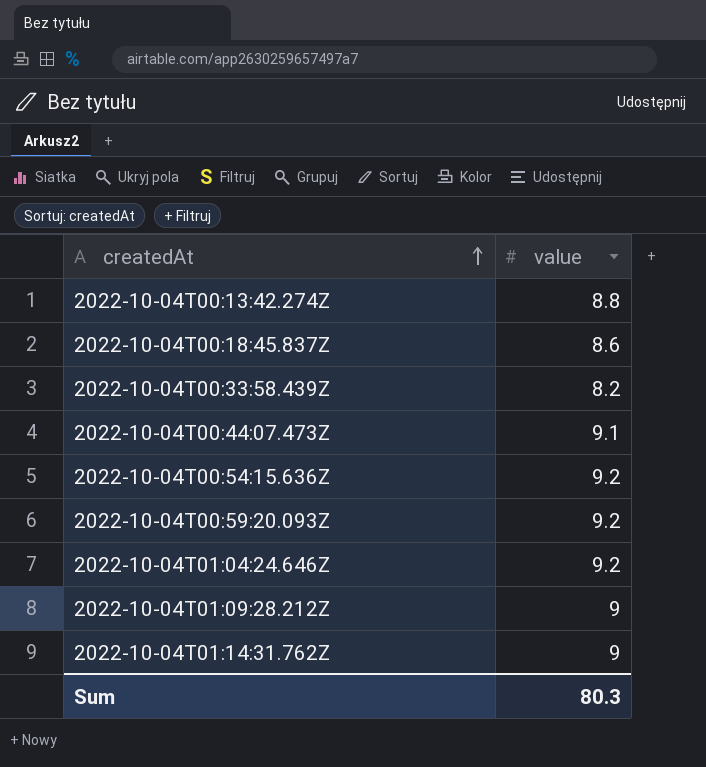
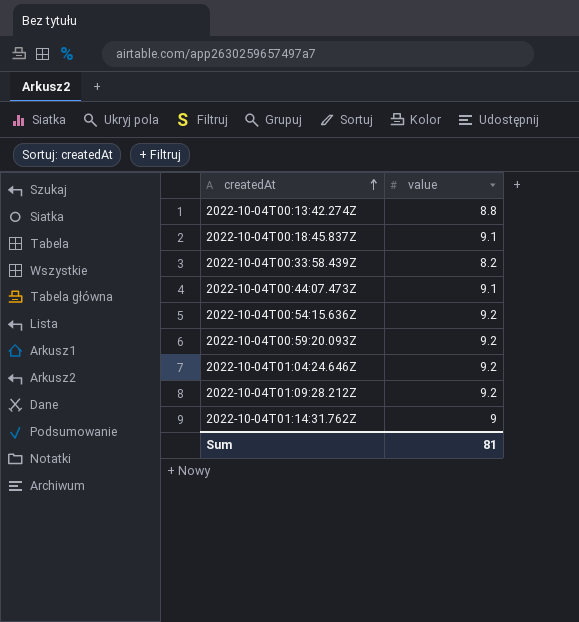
2022-10-04T00:18:45.837Z | value: 8.6 -> 9.1
2022-10-04T01:09:28.212Z | value: 9 -> 9.2
Sum | value: 80.3 -> 81

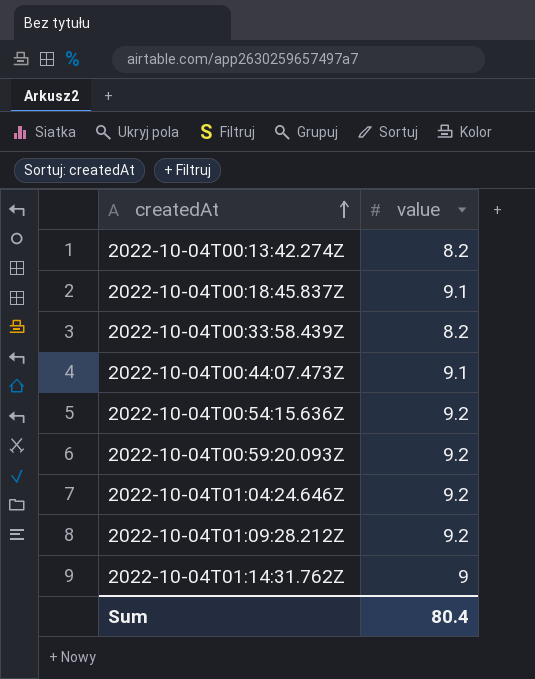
2022-10-04T00:13:42.274Z | value: 8.8 -> 8.2
Sum | value: 81 -> 80.4

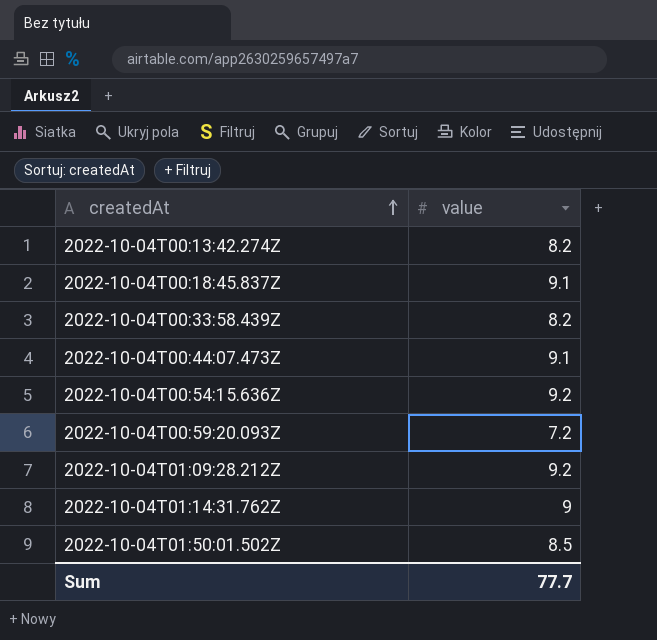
row 2022-10-04T01:04:24.646Z: 9.2 -> none
2022-10-04T00:59:20.093Z | value: 9.2 -> 7.2
row 2022-10-04T01:50:01.502Z: none -> 8.5
Sum | value: 80.4 -> 77.7

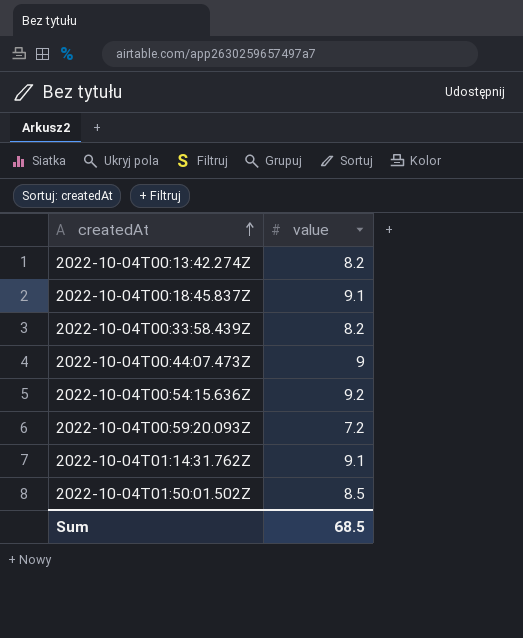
row 2022-10-04T01:09:28.212Z: 9.2 -> none
2022-10-04T00:44:07.473Z | value: 9.1 -> 9
2022-10-04T01:14:31.762Z | value: 9 -> 9.1
Sum | value: 77.7 -> 68.5

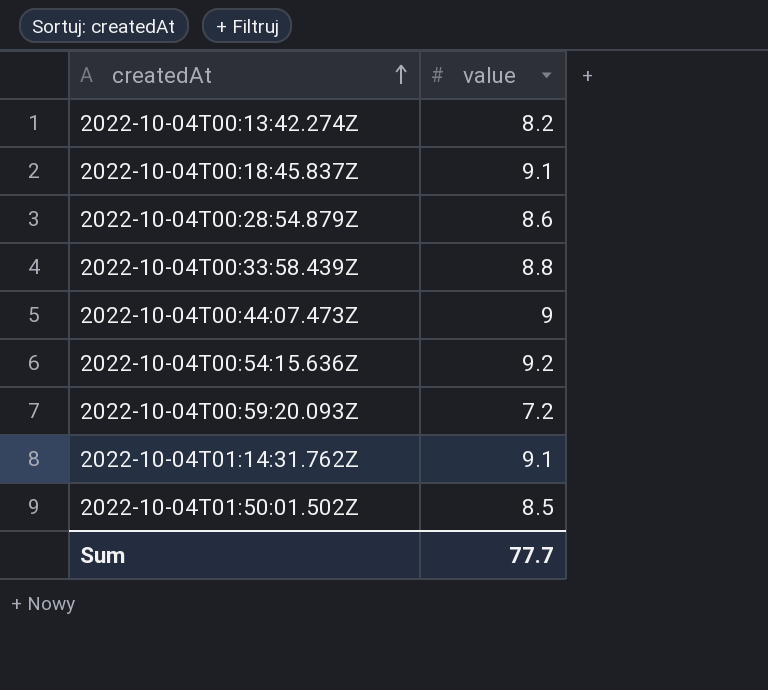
row 2022-10-04T00:28:54.879Z: none -> 8.6
2022-10-04T00:33:58.439Z | value: 8.2 -> 8.8
Sum | value: 68.5 -> 77.7

